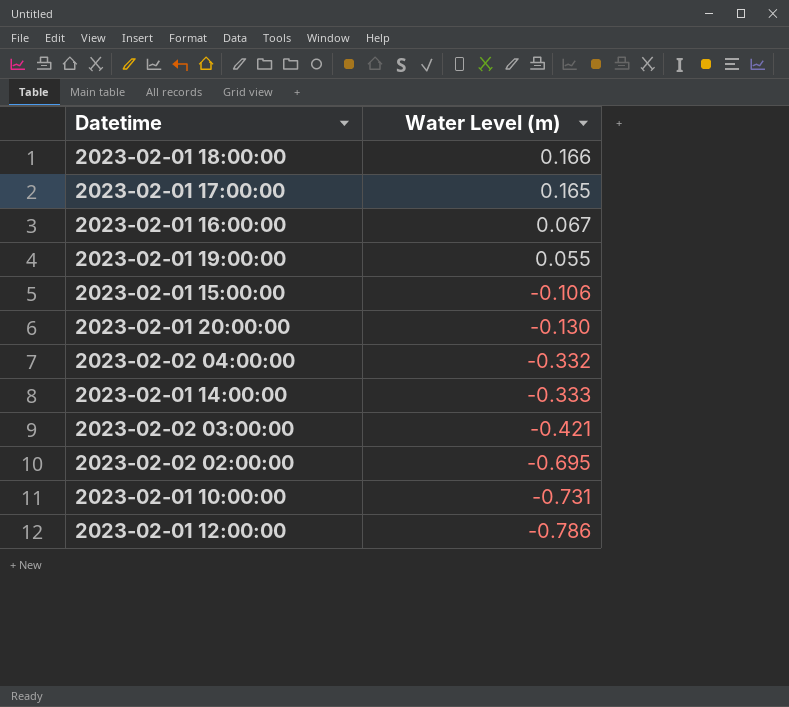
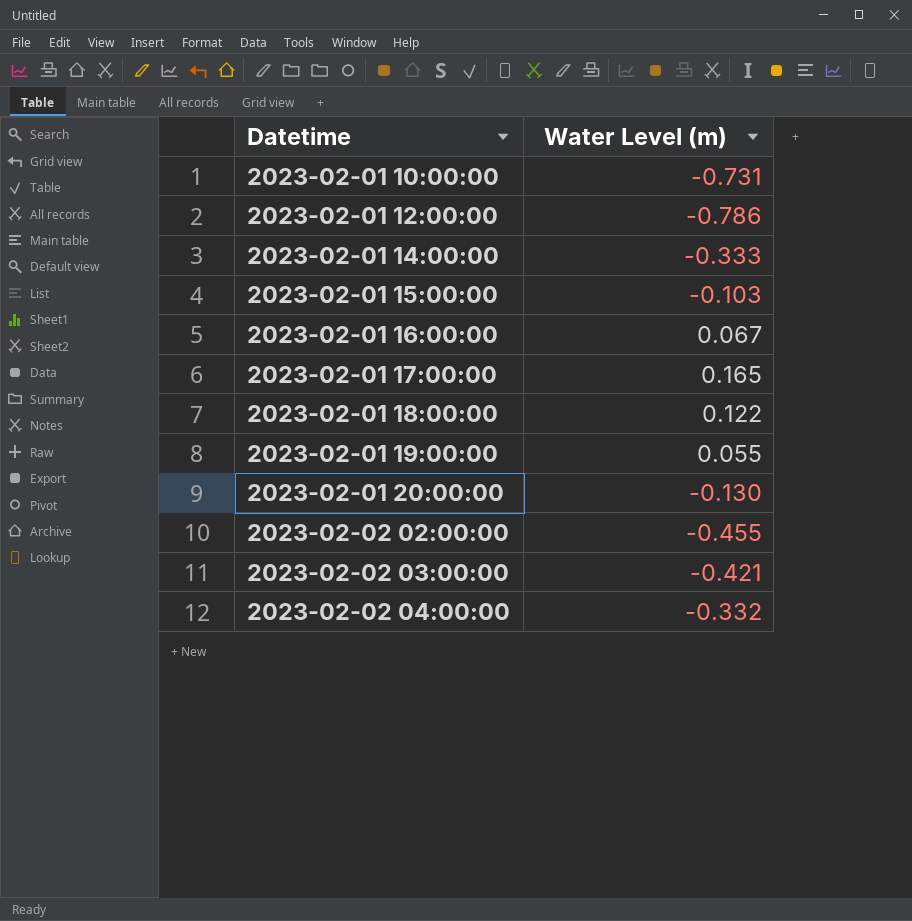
row order: Water Level (m) descending -> Datetime ascending
2023-02-01 15:00:00 | Water Level (m): -0.106 -> -0.103
2023-02-01 18:00:00 | Water Level (m): 0.166 -> 0.122
2023-02-02 02:00:00 | Water Level (m): -0.695 -> -0.455

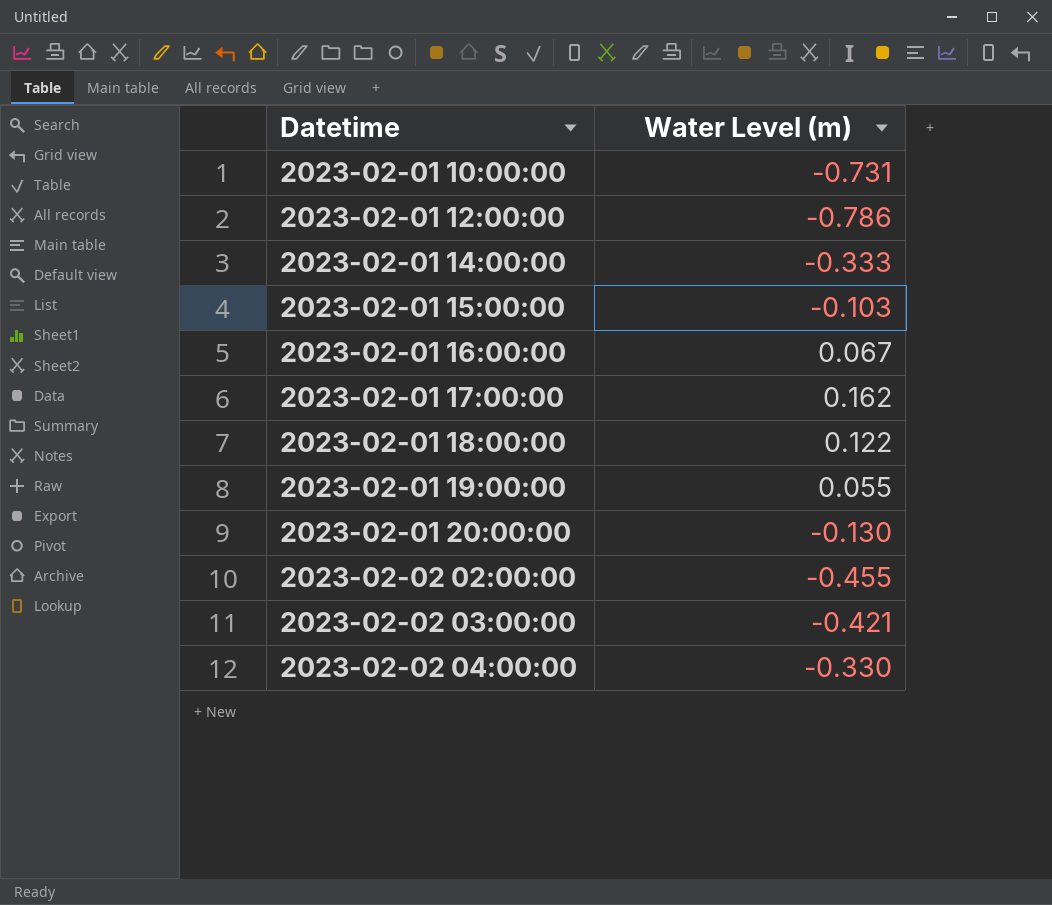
2023-02-01 17:00:00 | Water Level (m): 0.165 -> 0.162
2023-02-02 04:00:00 | Water Level (m): -0.332 -> -0.330

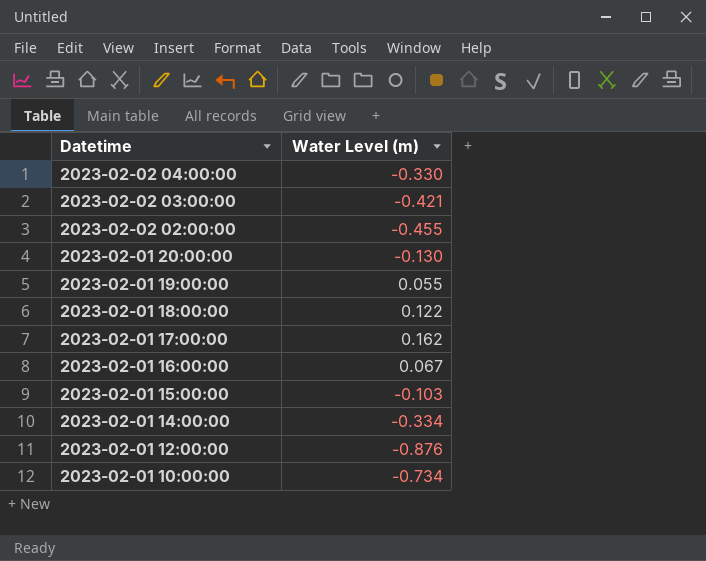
row order: Datetime ascending -> Datetime descending
2023-02-01 14:00:00 | Water Level (m): -0.333 -> -0.334
2023-02-01 12:00:00 | Water Level (m): -0.786 -> -0.876
2023-02-01 10:00:00 | Water Level (m): -0.731 -> -0.734

